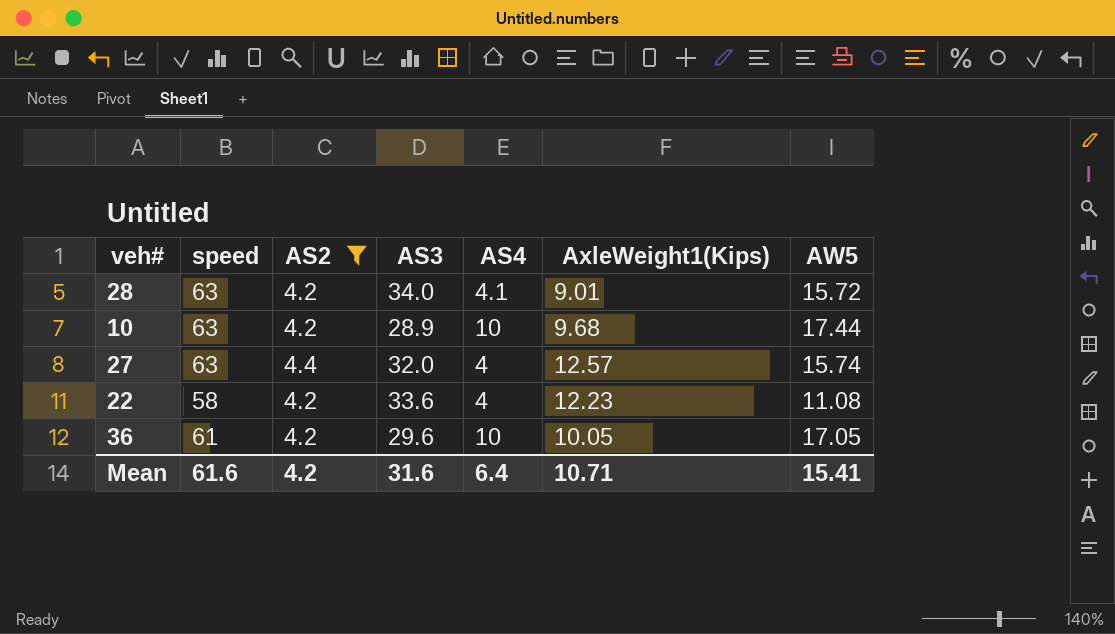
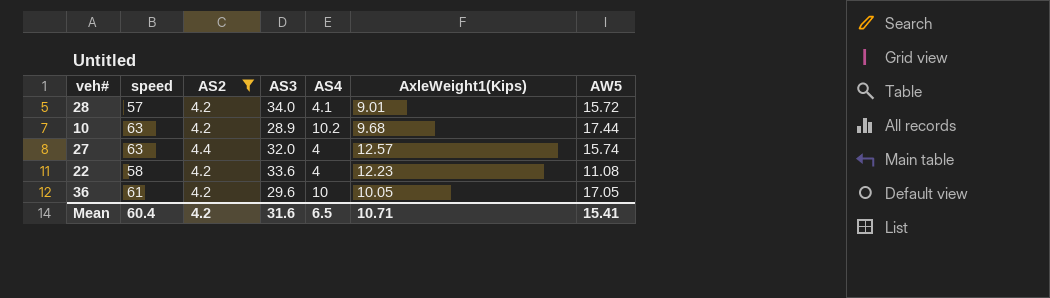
28 | speed: 63 -> 57
10 | AS4: 10 -> 10.2
Mean | speed: 61.6 -> 60.4
Mean | AS4: 6.4 -> 6.5

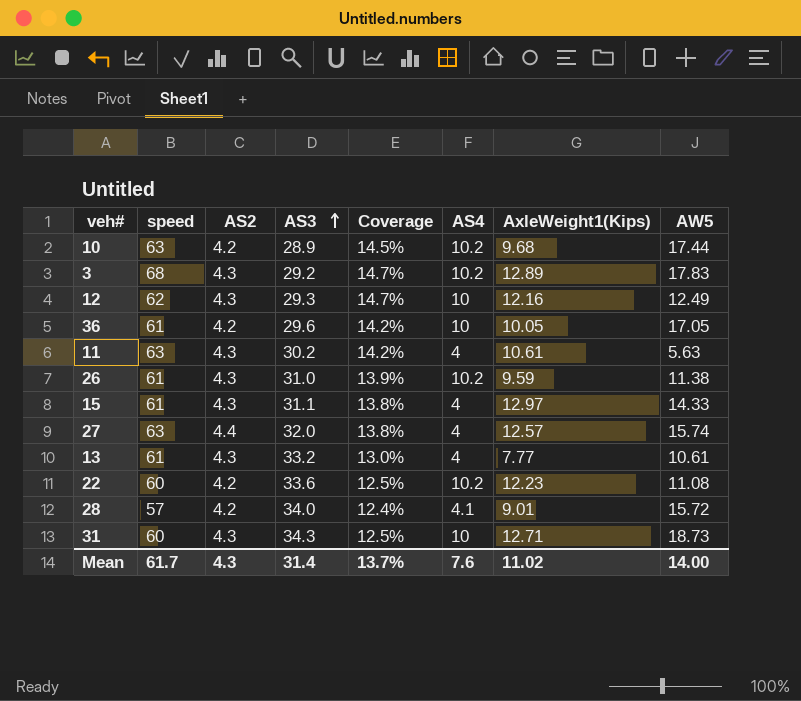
filter: AS2 != 4.3 -> none
row order: none -> AS3 ascending
column Coverage | formula: none -> [AS2] / [AS3]
22 | speed: 58 -> 60
22 | AS4: 4 -> 10.2
Mean | speed: 60.4 -> 61.7
Mean | AS2: 4.2 -> 4.3
Mean | AS3: 31.6 -> 31.4
Mean | AS4: 6.5 -> 7.6
Mean | AxleWeight1(Kips): 10.71 -> 11.02
Mean | AW5: 15.41 -> 14.00

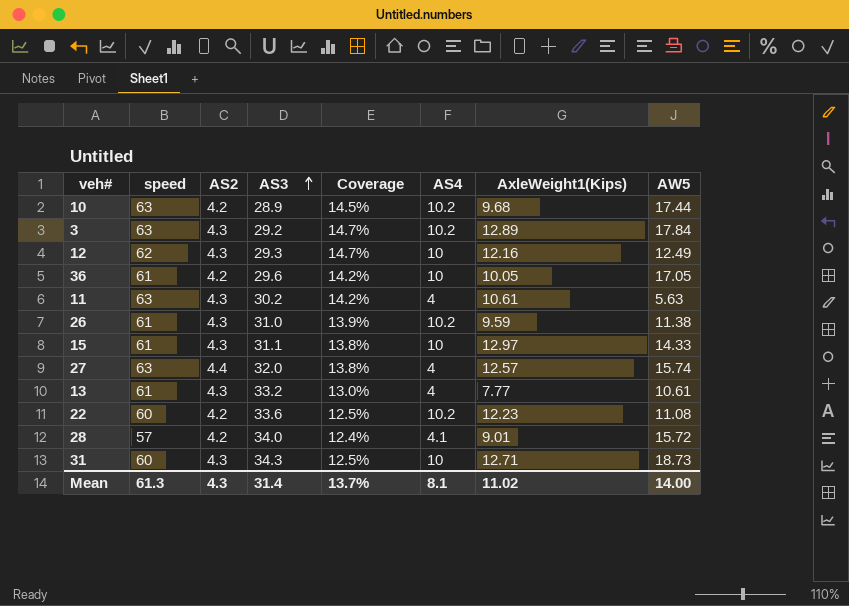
3 | speed: 68 -> 63
3 | AW5: 17.83 -> 17.84
15 | AS4: 4 -> 10
Mean | speed: 61.7 -> 61.3
Mean | AS4: 7.6 -> 8.1

